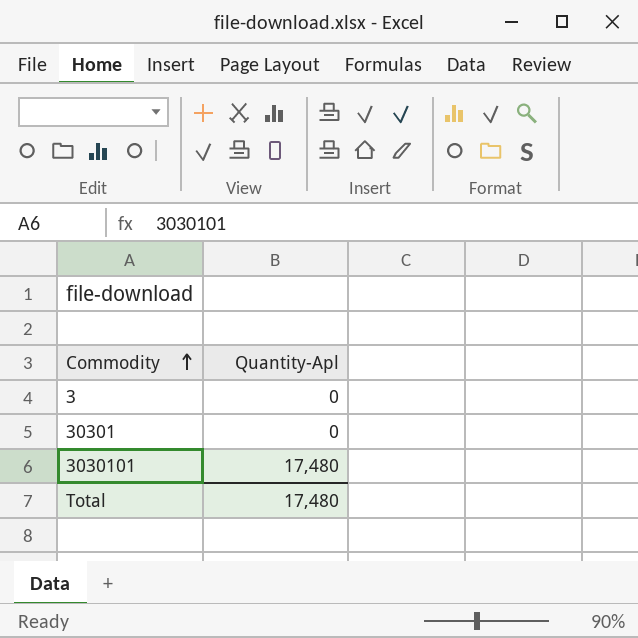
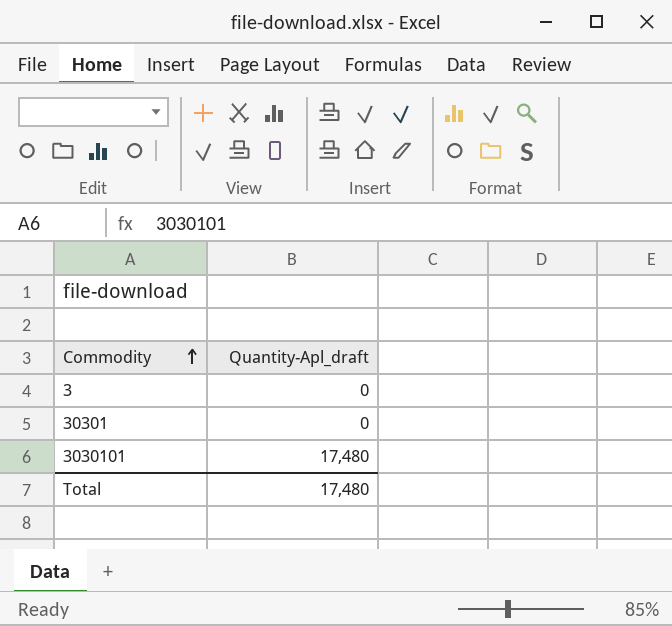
column name: Quantity-Apl -> Quantity-Apl_draft

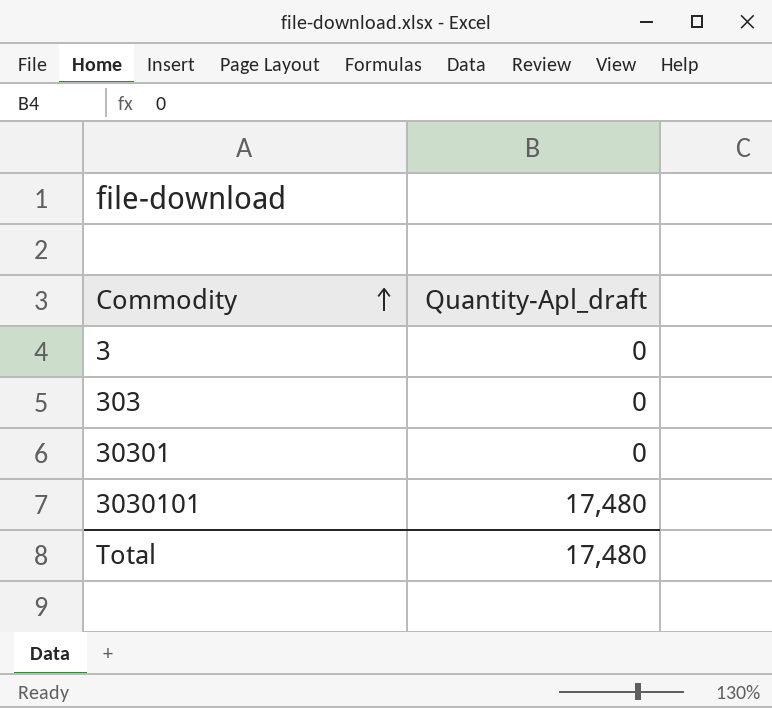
row 303: none -> 0

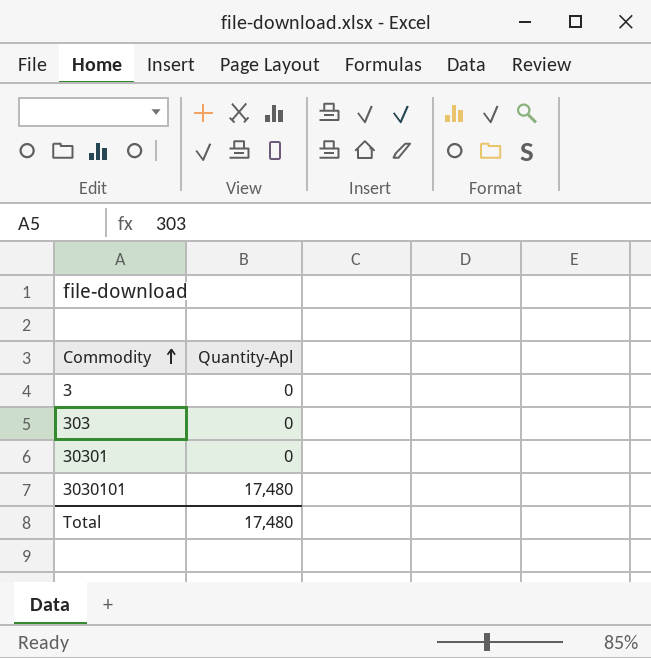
column name: Quantity-Apl_draft -> Quantity-Apl

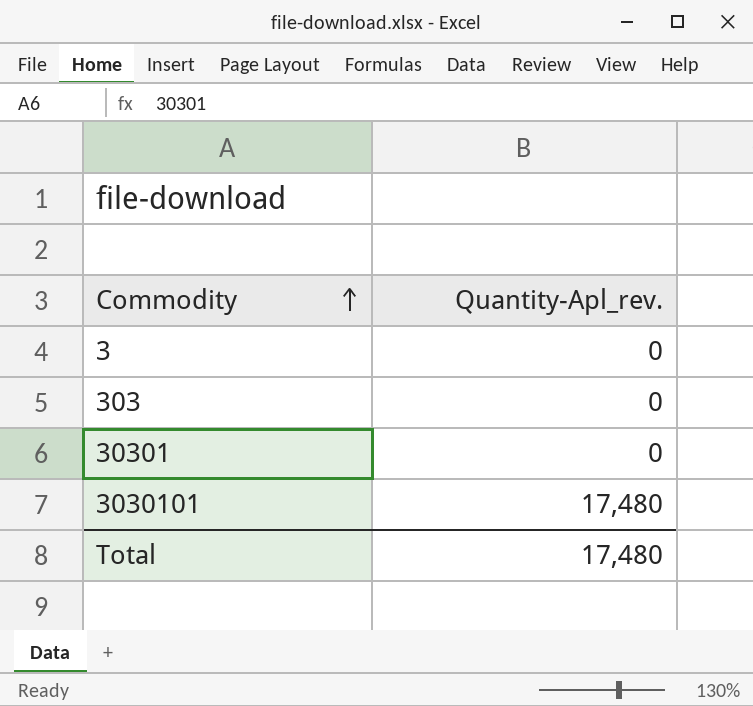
column name: Quantity-Apl -> Quantity-Apl_rev.

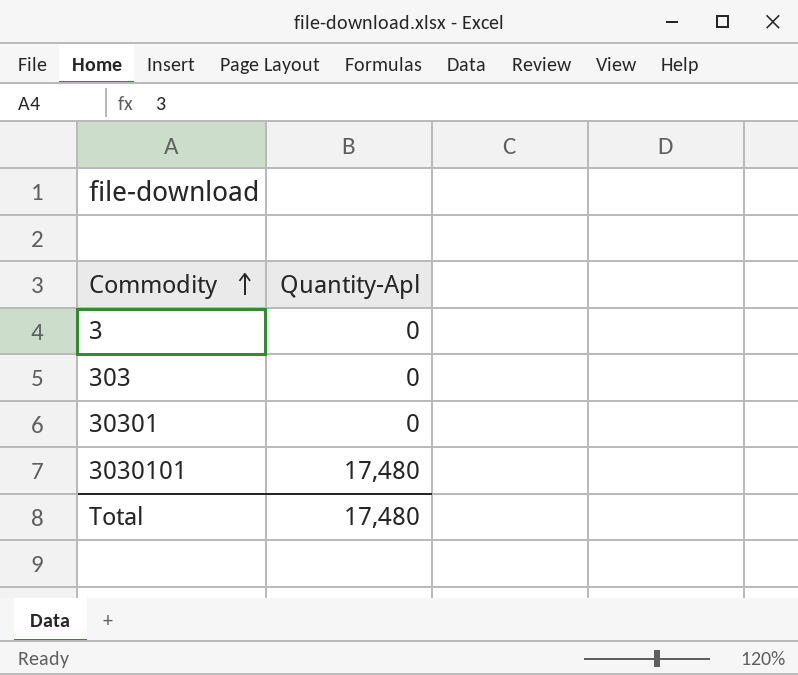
column name: Quantity-Apl_rev. -> Quantity-Apl

